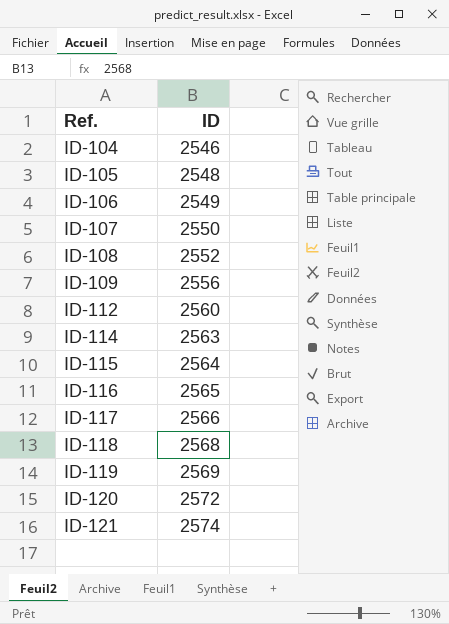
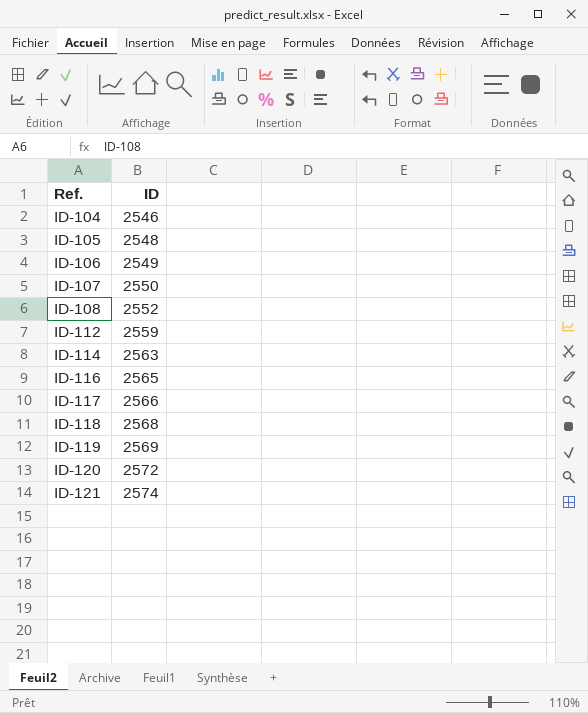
row ID-109: 2556 -> none
row ID-115: 2564 -> none
ID-112 | ID: 2560 -> 2559

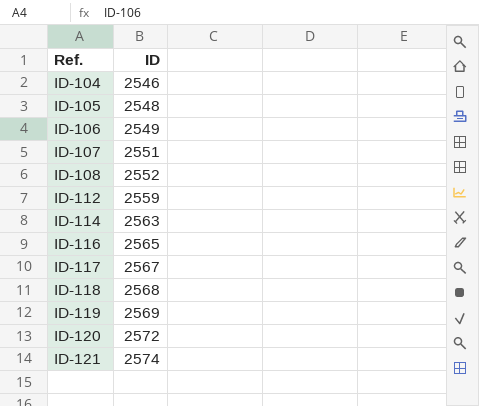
ID-107 | ID: 2550 -> 2551
ID-117 | ID: 2566 -> 2567

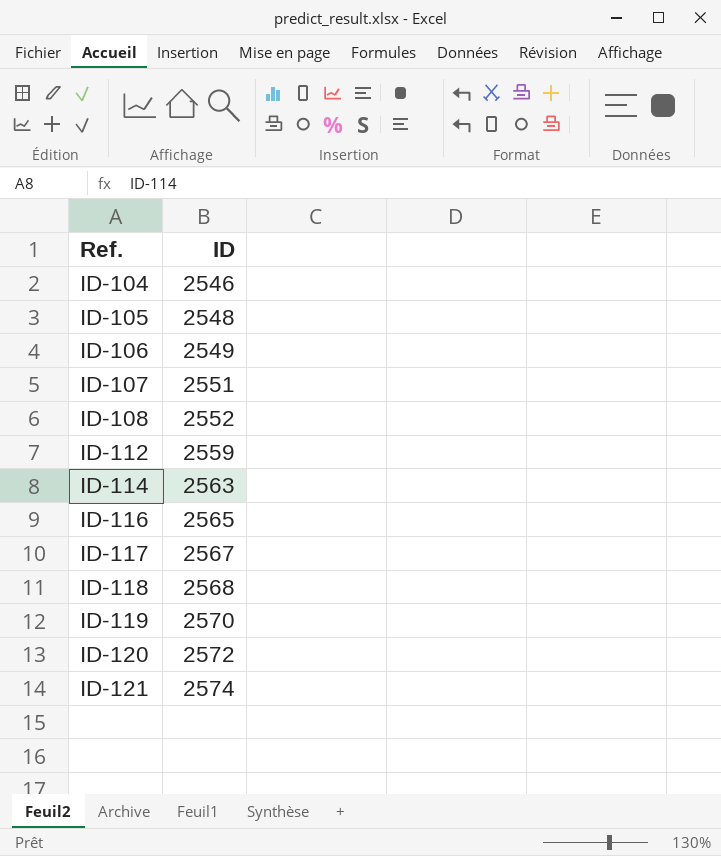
ID-119 | ID: 2569 -> 2570

